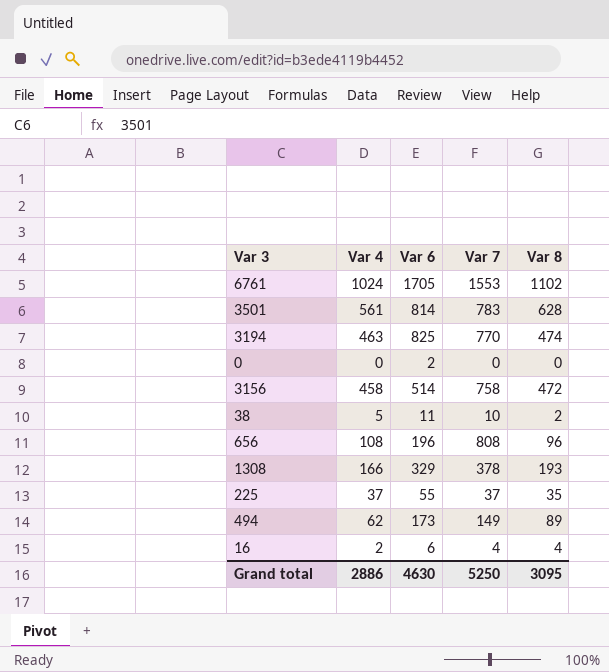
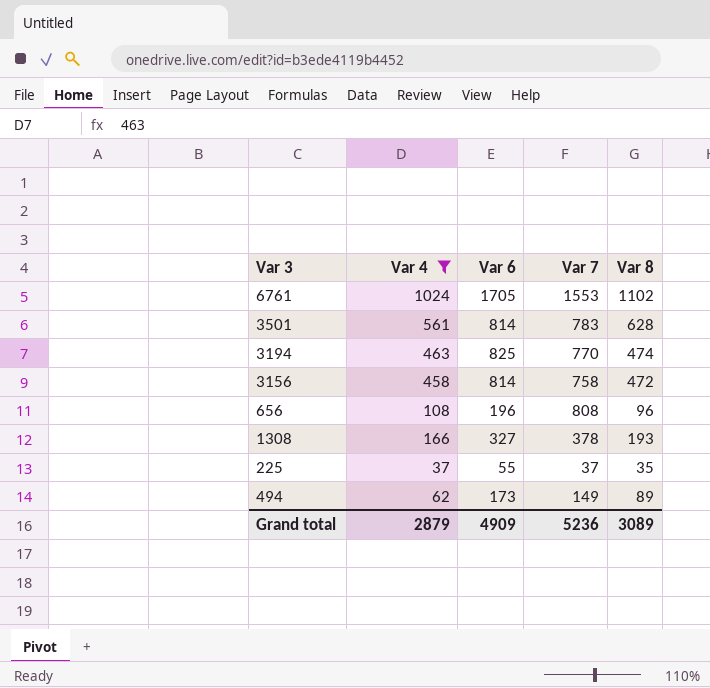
filter: none -> Var 4 >= 37
3156 | Var 6: 514 -> 814
1308 | Var 6: 329 -> 327
Grand total | Var 4: 2886 -> 2879
Grand total | Var 6: 4630 -> 4909
Grand total | Var 7: 5250 -> 5236
Grand total | Var 8: 3095 -> 3089

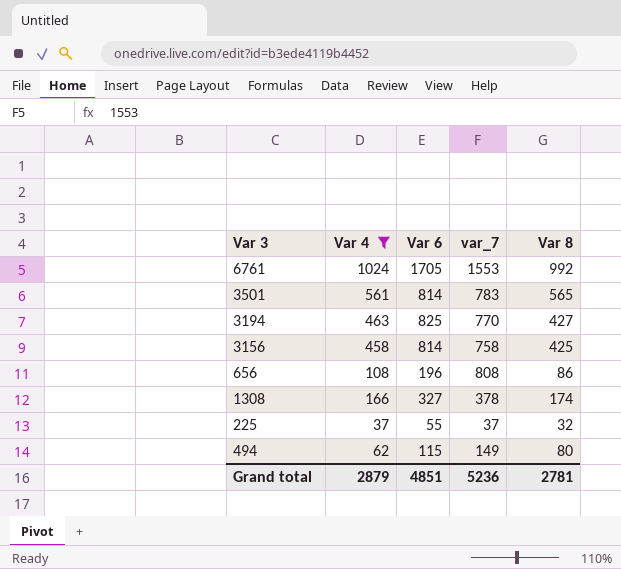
column name: Var 7 -> var_7
6761 | Var 8: 1102 -> 992
3501 | Var 8: 628 -> 565
3194 | Var 8: 474 -> 427
3156 | Var 8: 472 -> 425
656 | Var 8: 96 -> 86
1308 | Var 8: 193 -> 174
225 | Var 8: 35 -> 32
494 | Var 6: 173 -> 115
494 | Var 8: 89 -> 80
Grand total | Var 6: 4909 -> 4851
Grand total | Var 8: 3089 -> 2781

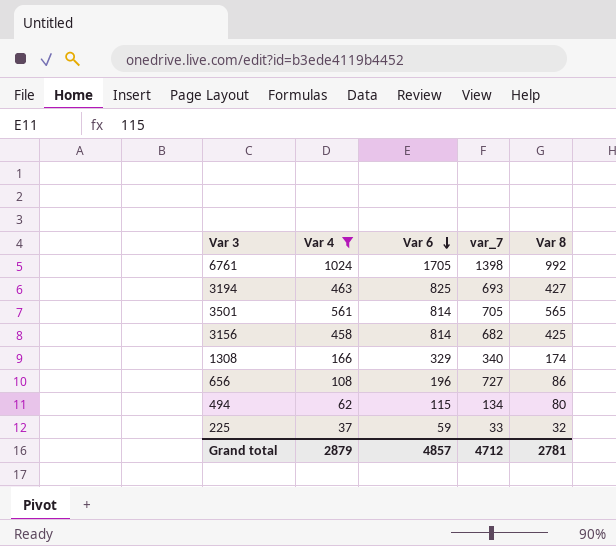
row order: none -> Var 6 descending
6761 | var_7: 1553 -> 1398
3194 | var_7: 770 -> 693
3501 | var_7: 783 -> 705
3156 | var_7: 758 -> 682
1308 | Var 6: 327 -> 329
1308 | var_7: 378 -> 340
656 | var_7: 808 -> 727
494 | var_7: 149 -> 134
225 | Var 6: 55 -> 59
225 | var_7: 37 -> 33
Grand total | Var 6: 4851 -> 4857
Grand total | var_7: 5236 -> 4712

